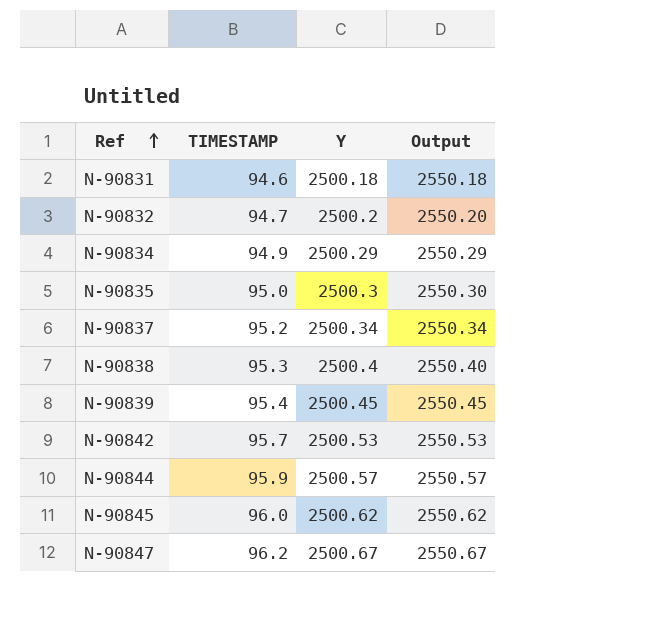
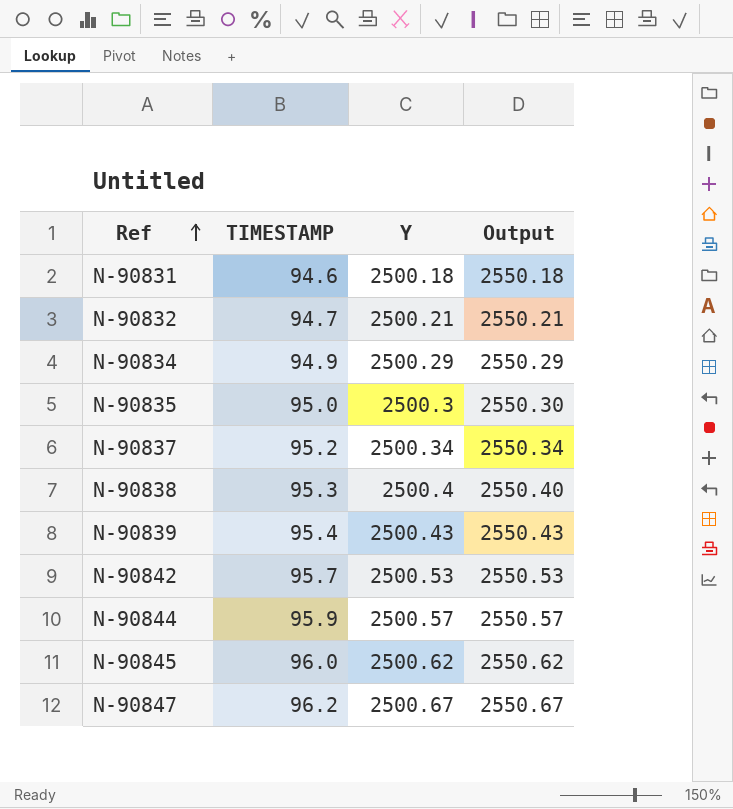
N-90832 | Y: 2500.2 -> 2500.21
N-90832 | Output: 2550.20 -> 2550.21
N-90839 | Y: 2500.45 -> 2500.43
N-90839 | Output: 2550.45 -> 2550.43

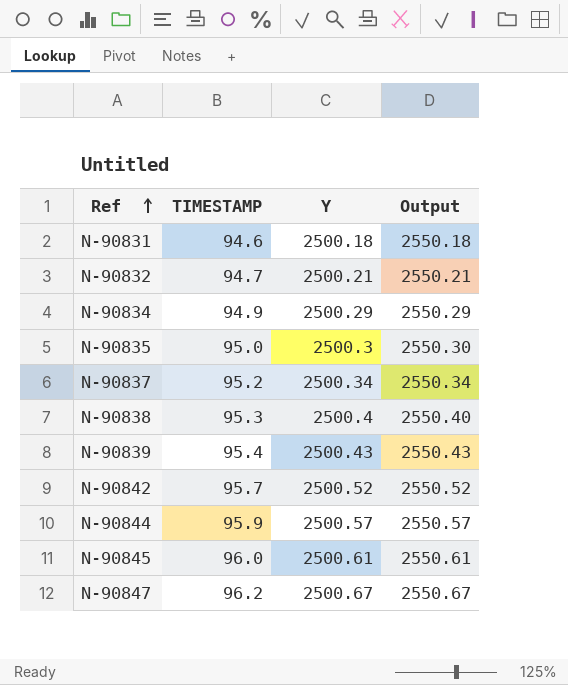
N-90842 | Y: 2500.53 -> 2500.52
N-90842 | Output: 2550.53 -> 2550.52
N-90845 | Y: 2500.62 -> 2500.61
N-90845 | Output: 2550.62 -> 2550.61

